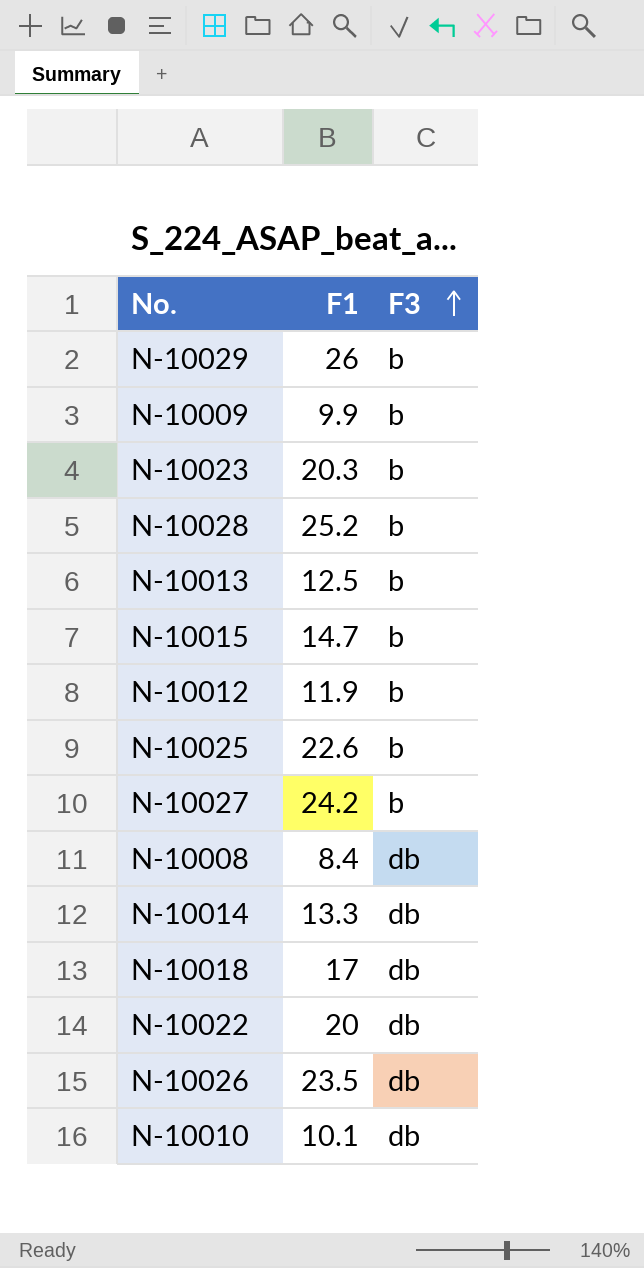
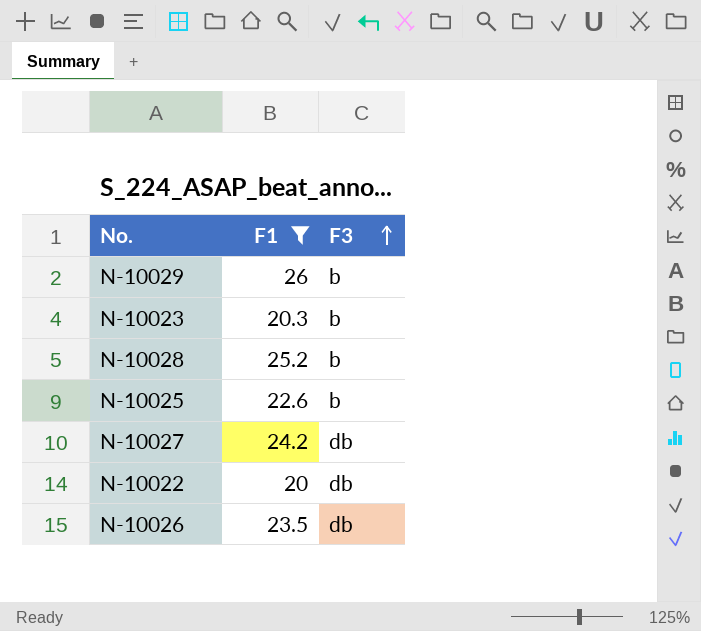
filter: none -> F1 >= 20
N-10027 | F3: b -> db

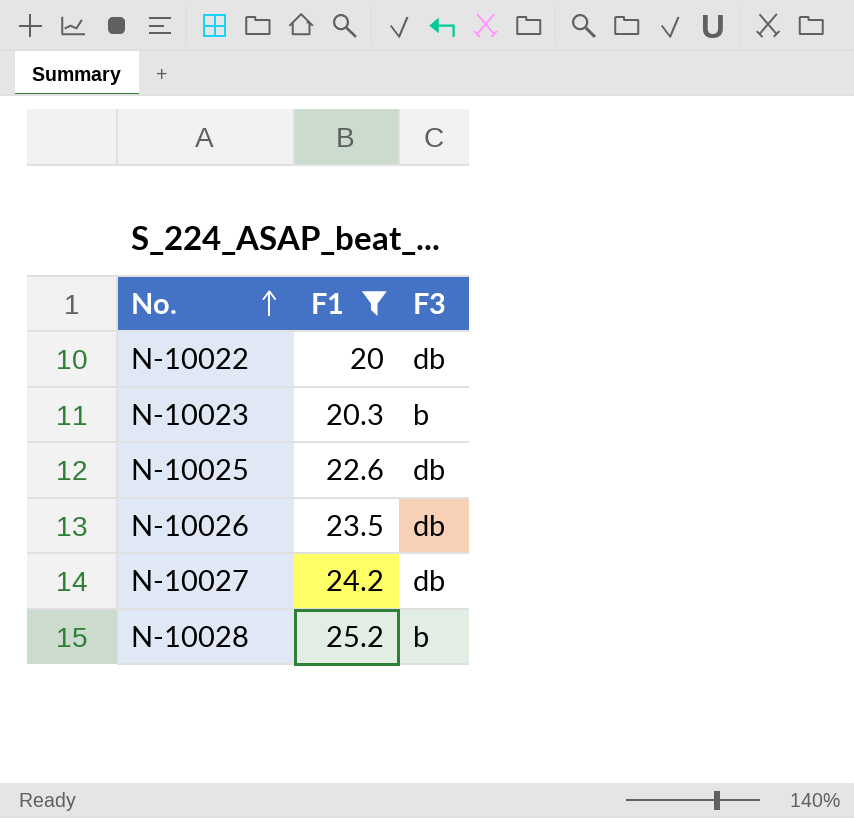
row order: F3 ascending -> No. ascending
row N-10029: 26 | b -> none
N-10025 | F3: b -> db

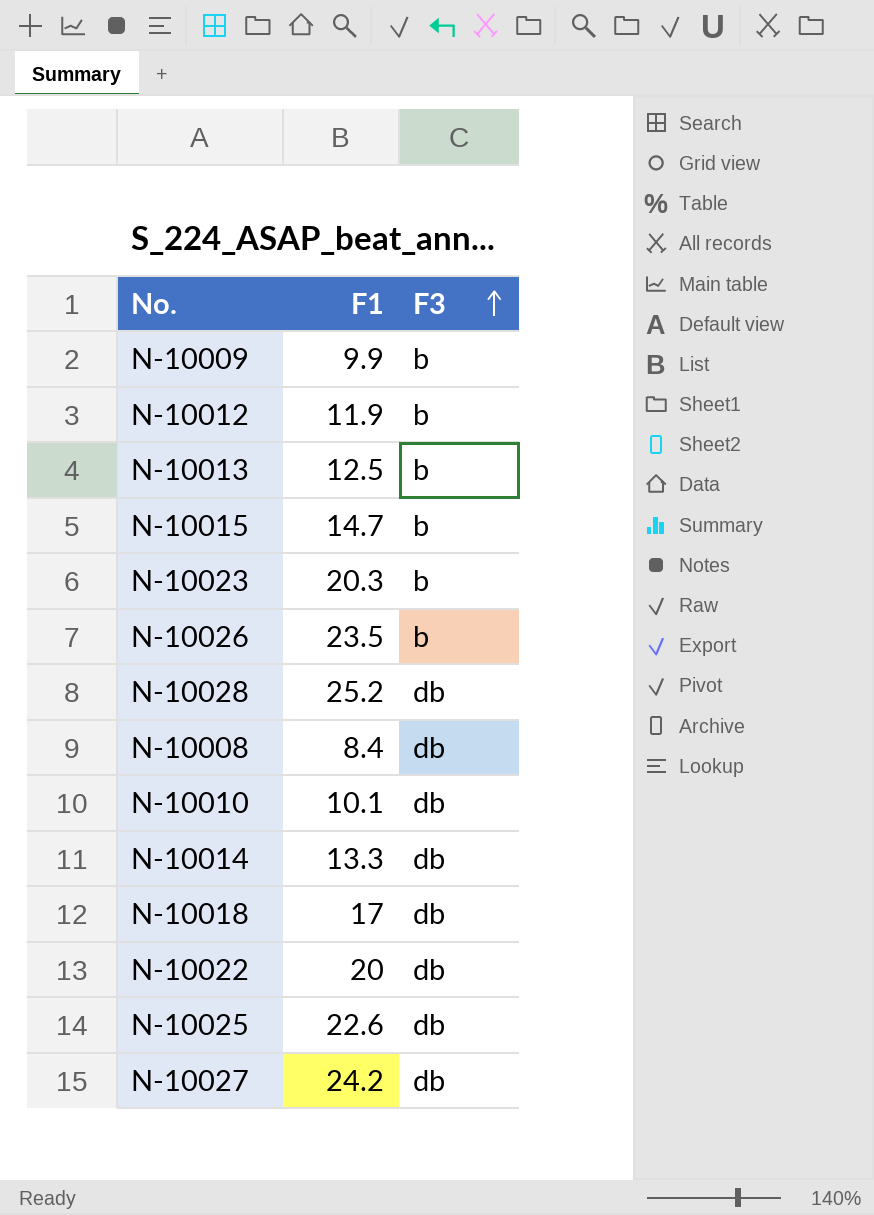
filter: F1 >= 20 -> none
row order: No. ascending -> F3 ascending
N-10026 | F3: db -> b
N-10028 | F3: b -> db

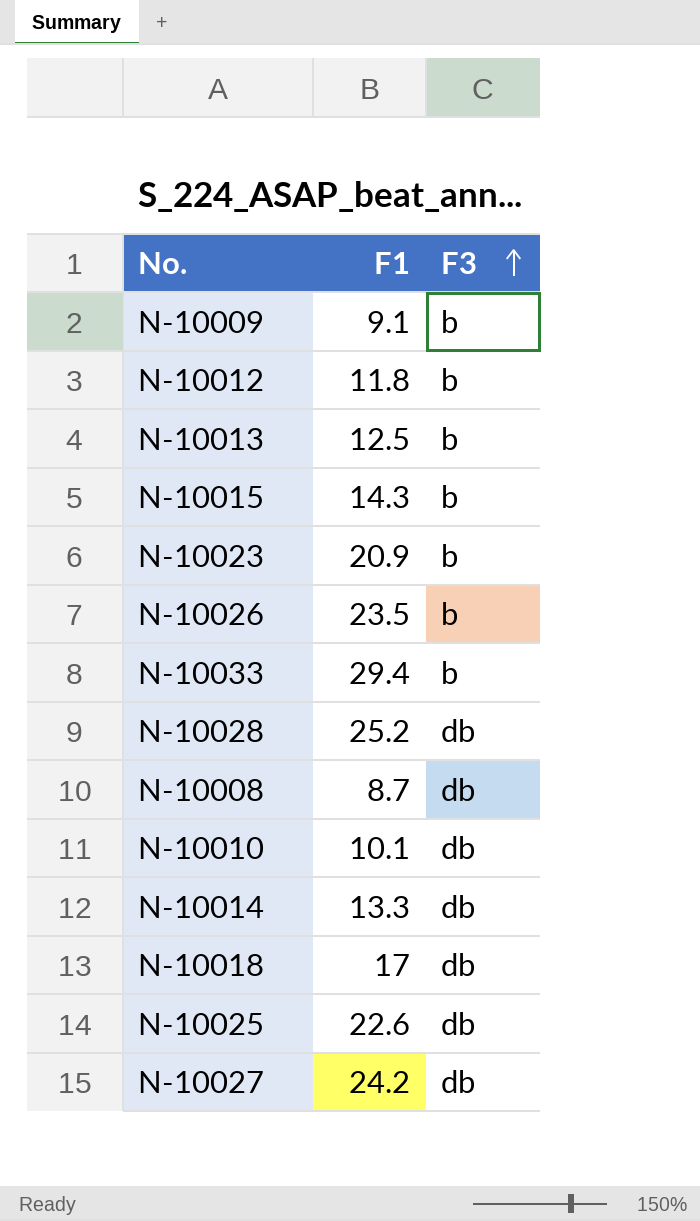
row N-10022: 20 | db -> none
N-10009 | F1: 9.9 -> 9.1
N-10012 | F1: 11.9 -> 11.8
N-10015 | F1: 14.7 -> 14.3
N-10023 | F1: 20.3 -> 20.9
row N-10033: none -> 29.4 | b
N-10008 | F1: 8.4 -> 8.7

